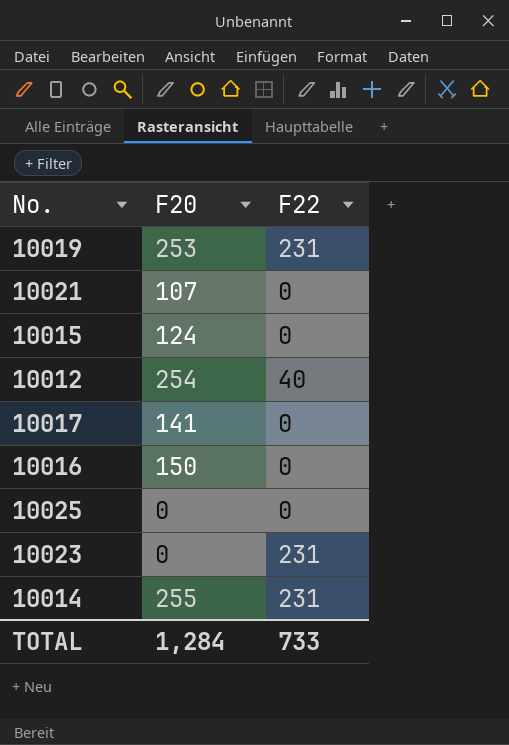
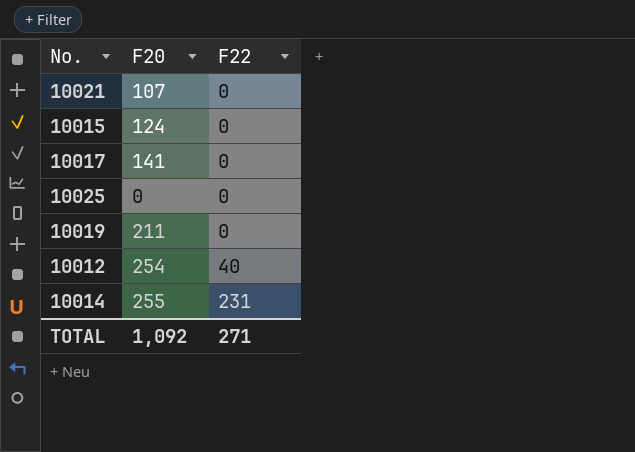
row order: none -> F22 ascending
row 10016: 150 | 0 -> none
row 10023: 0 | 231 -> none
10019 | F20: 253 -> 211
10019 | F22: 231 -> 0
TOTAL | F20: 1,284 -> 1,092
TOTAL | F22: 733 -> 271

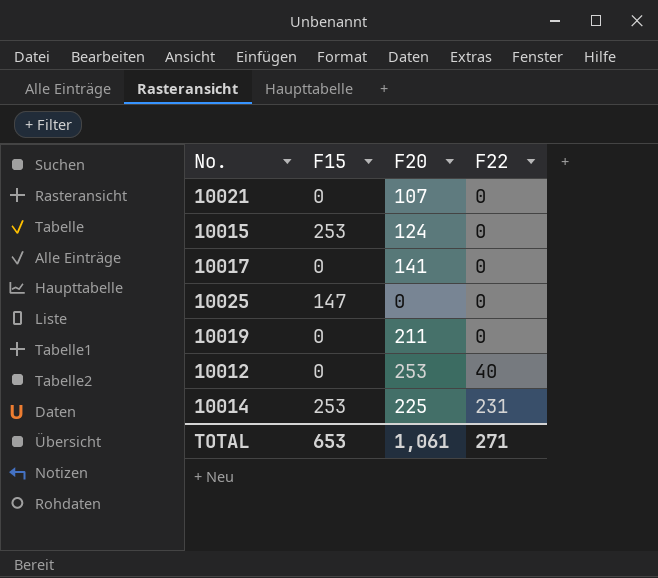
column F15 | position: none -> 2
10012 | F20: 254 -> 253
10014 | F20: 255 -> 225
TOTAL | F20: 1,092 -> 1,061

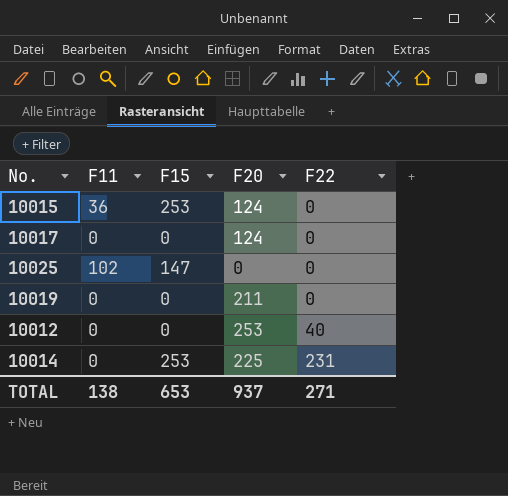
column F11 | position: none -> 2
row 10021: 0 | 107 | 0 -> none
10017 | F20: 141 -> 124
TOTAL | F20: 1,061 -> 937

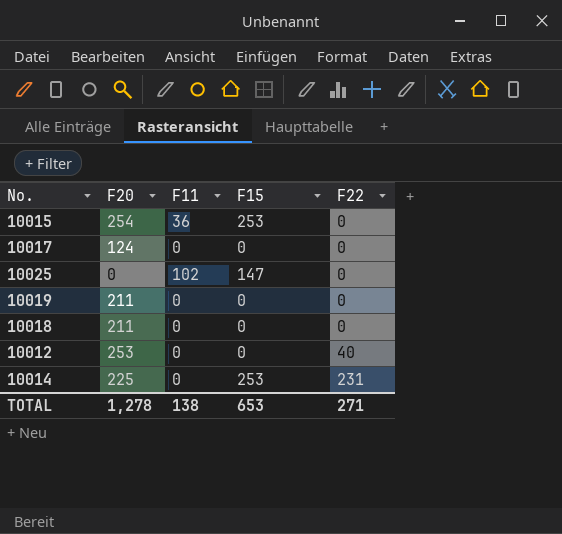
column F20 | position: 4 -> 2
10015 | F20: 124 -> 254
row 10018: none -> 211 | 0 | 0 | 0
TOTAL | F20: 937 -> 1,278

